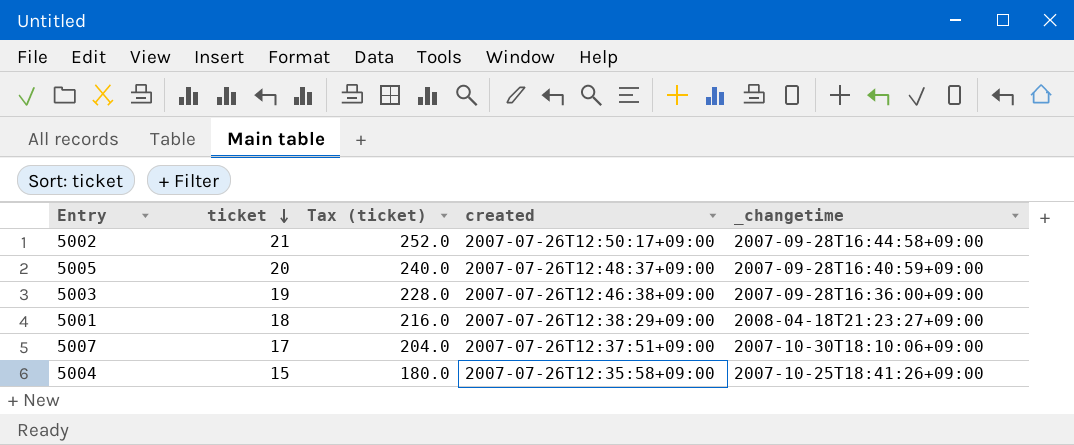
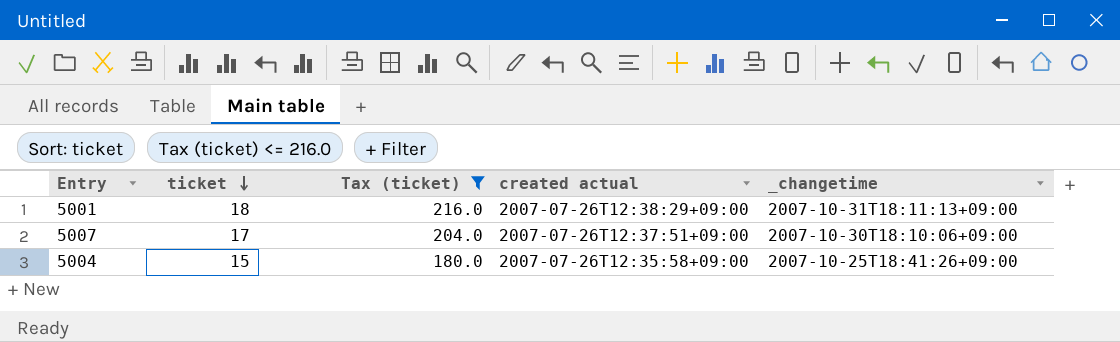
filter: none -> Tax (ticket) <= 216.0
column name: created -> created actual
5001 | _changetime: 2008-04-18T21:23:27+09:00 -> 2007-10-31T18:11:13+09:00

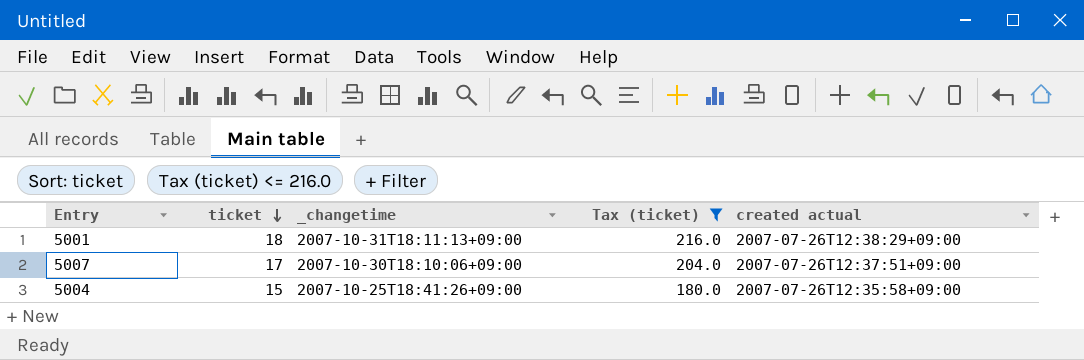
column _changetime | position: 5 -> 3

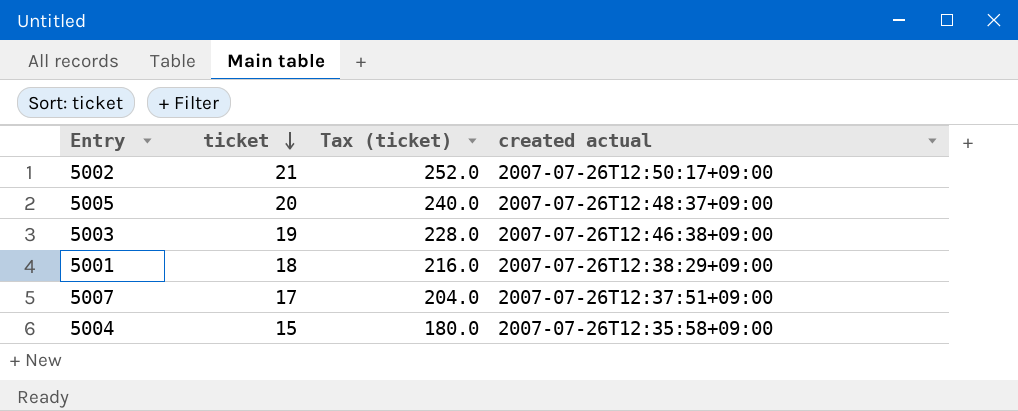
filter: Tax (ticket) <= 216.0 -> none
column _changetime | position: 3 -> none

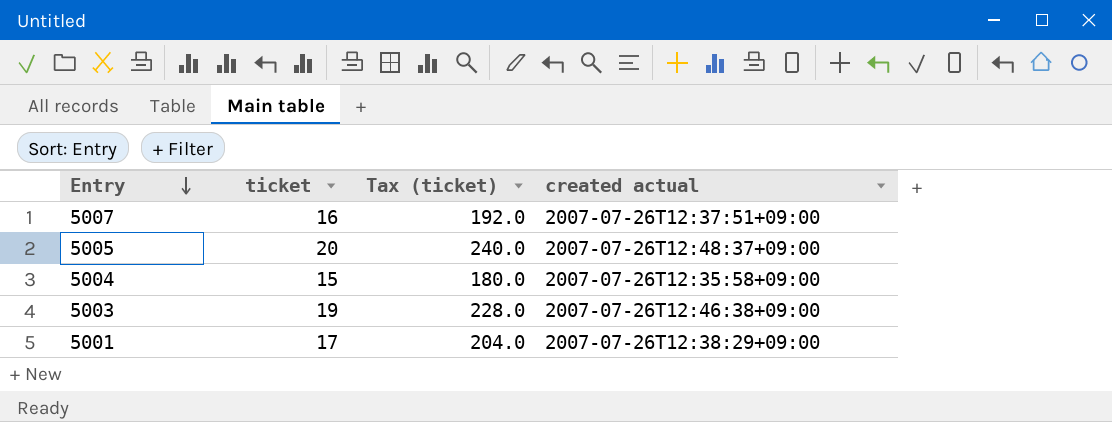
row order: ticket descending -> Entry descending
row 5002: 21 | 252.0 | 2007-07-26T12:50:17+09:00 -> none
5007 | ticket: 17 -> 16
5007 | Tax (ticket): 204.0 -> 192.0
5001 | ticket: 18 -> 17
5001 | Tax (ticket): 216.0 -> 204.0

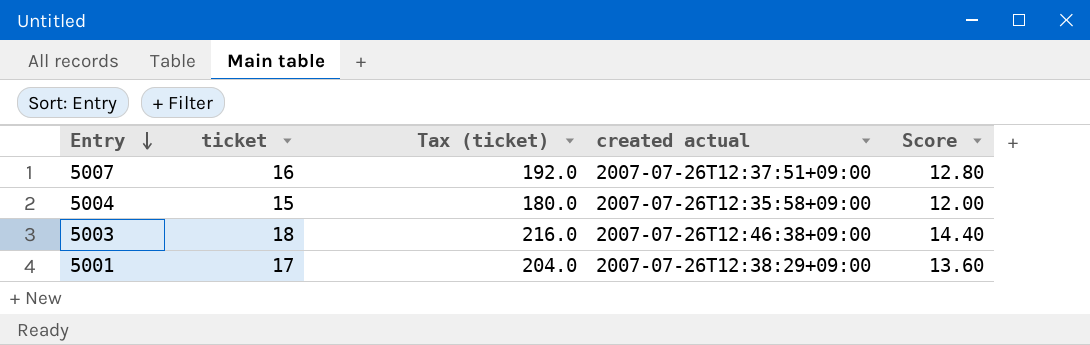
column Score | formula: none -> [ticket] * 0.8
row 5005: 20 | 240.0 | 2007-07-26T12:48:37+09:00 -> none
5003 | ticket: 19 -> 18
5003 | Tax (ticket): 228.0 -> 216.0

